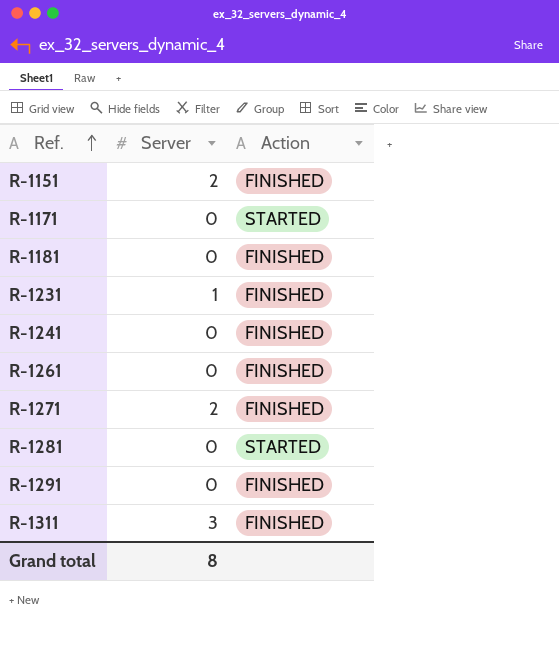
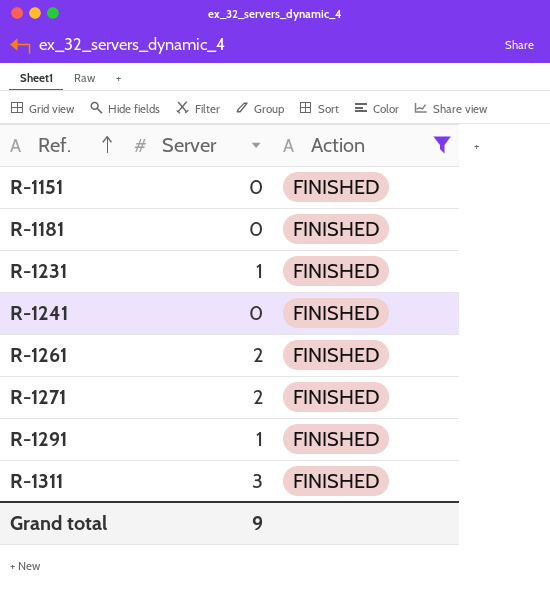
filter: none -> Action = FINISHED
R-1151 | Server: 2 -> 0
R-1261 | Server: 0 -> 2
R-1291 | Server: 0 -> 1
Grand total | Server: 8 -> 9

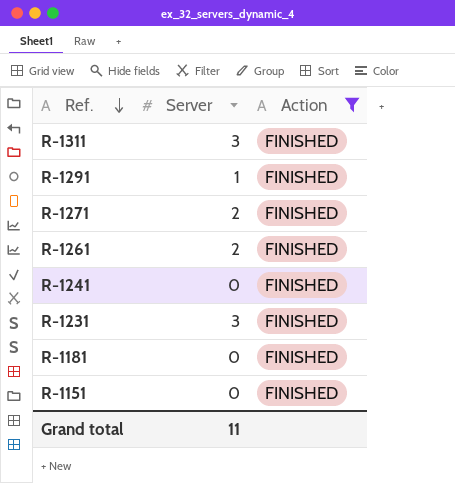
row order: Ref. ascending -> Ref. descending
R-1231 | Server: 1 -> 3
Grand total | Server: 9 -> 11

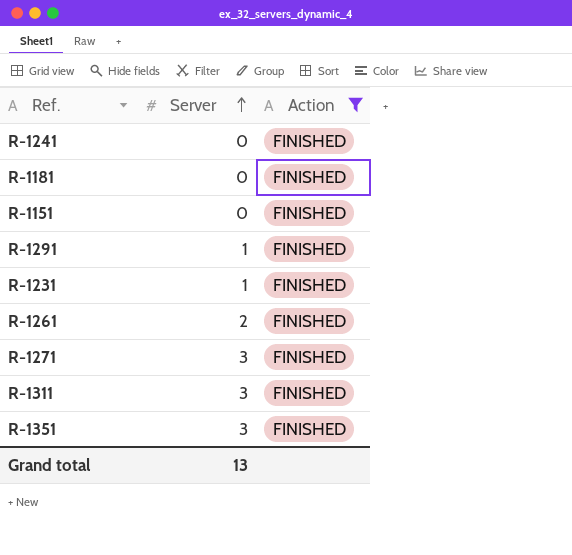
row order: Ref. descending -> Server ascending
R-1231 | Server: 3 -> 1
R-1271 | Server: 2 -> 3
row R-1351: none -> 3 | FINISHED
Grand total | Server: 11 -> 13

